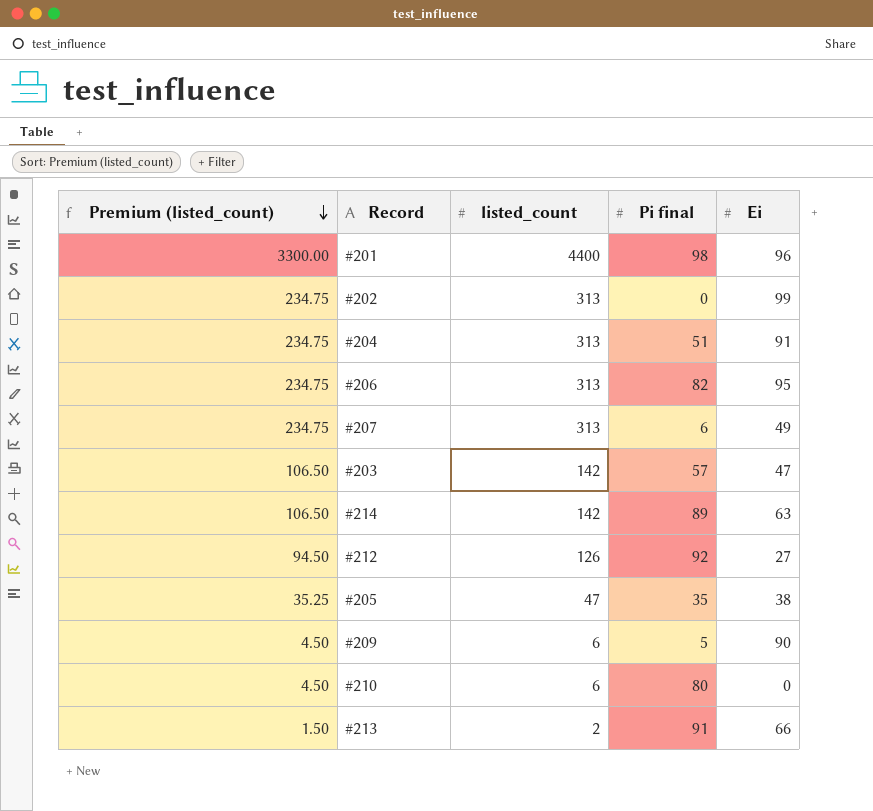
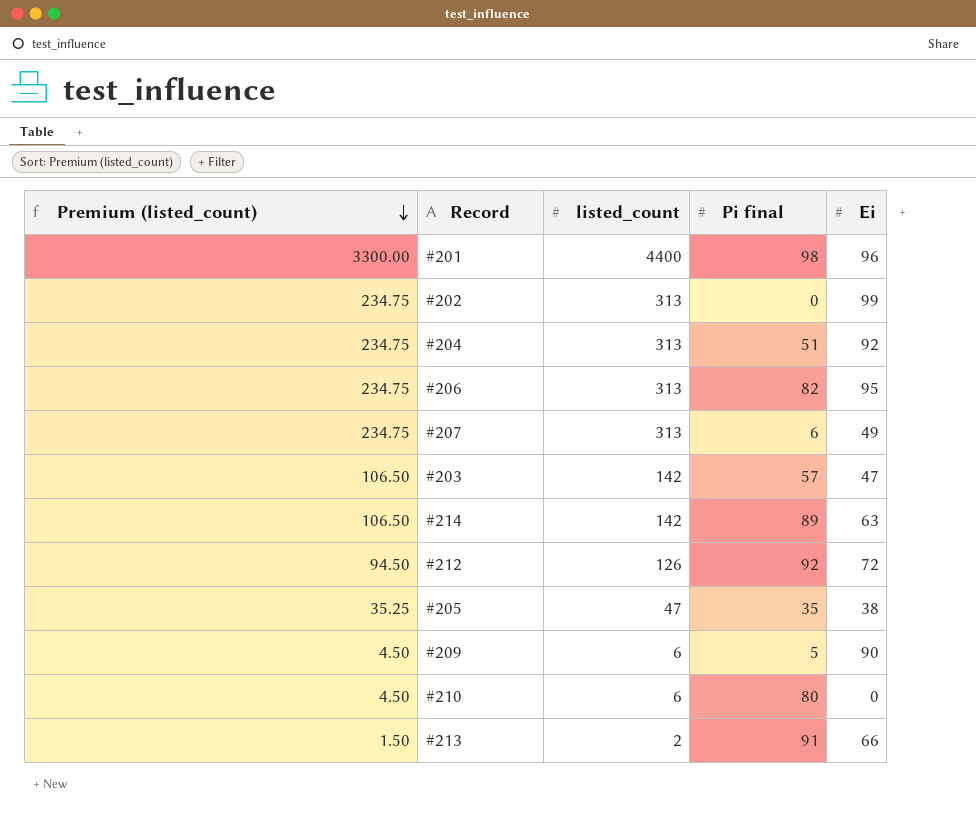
#204 | Ei: 91 -> 92
#212 | Ei: 27 -> 72

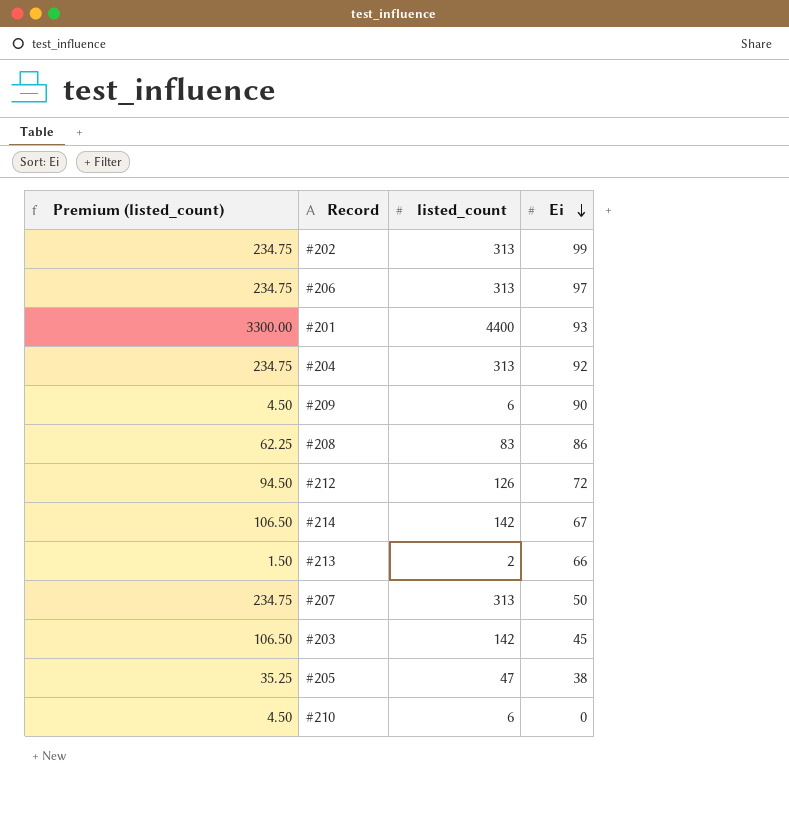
row order: Premium (listed_count) descending -> Ei descending
column Pi final | position: 4 -> none
#206 | Ei: 95 -> 97
#201 | Ei: 96 -> 93
row #208: none -> 62.25 | 83 | 86
#214 | Ei: 63 -> 67
#207 | Ei: 49 -> 50
#203 | Ei: 47 -> 45

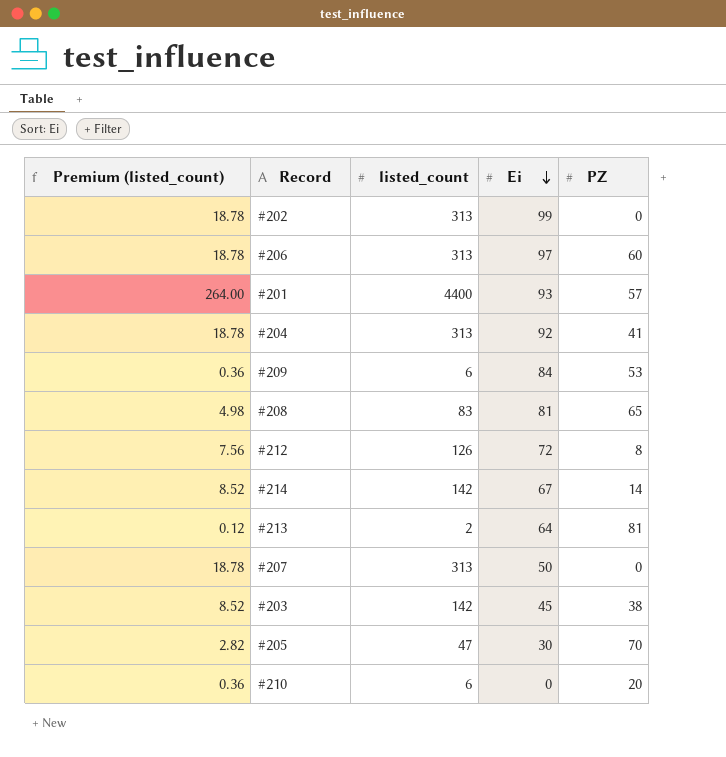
column Premium (listed_count) | formula: [listed_count] * 0.75 -> [listed_count] * 0.06
column PZ | position: none -> 5
#209 | Ei: 90 -> 84
#208 | Ei: 86 -> 81
#213 | Ei: 66 -> 64
#205 | Ei: 38 -> 30

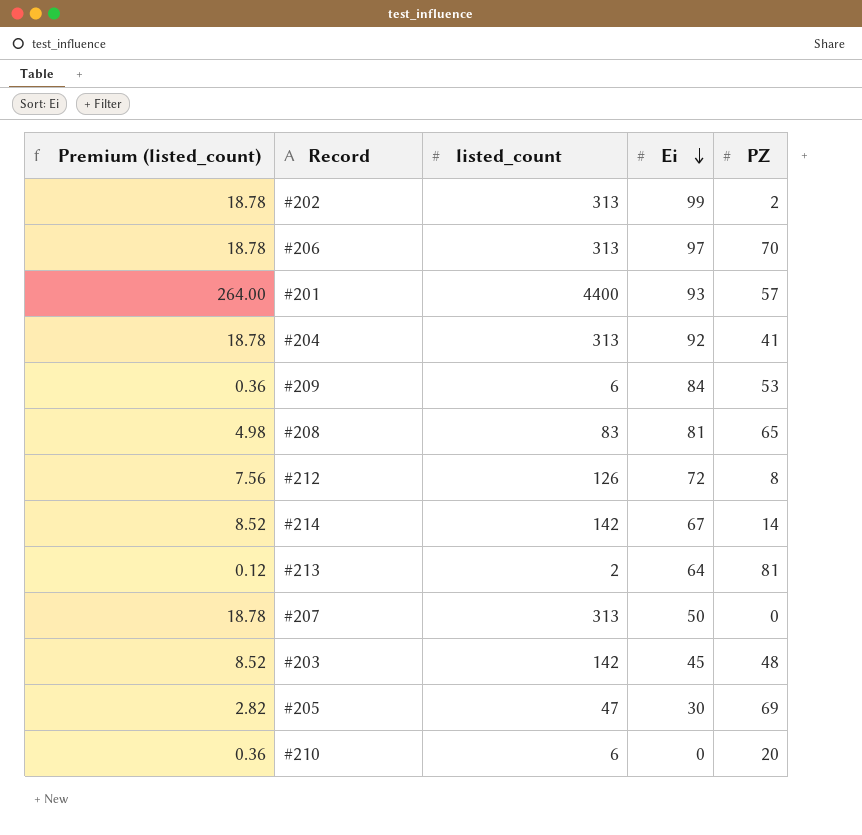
#202 | PZ: 0 -> 2
#206 | PZ: 60 -> 70
#203 | PZ: 38 -> 48
#205 | PZ: 70 -> 69

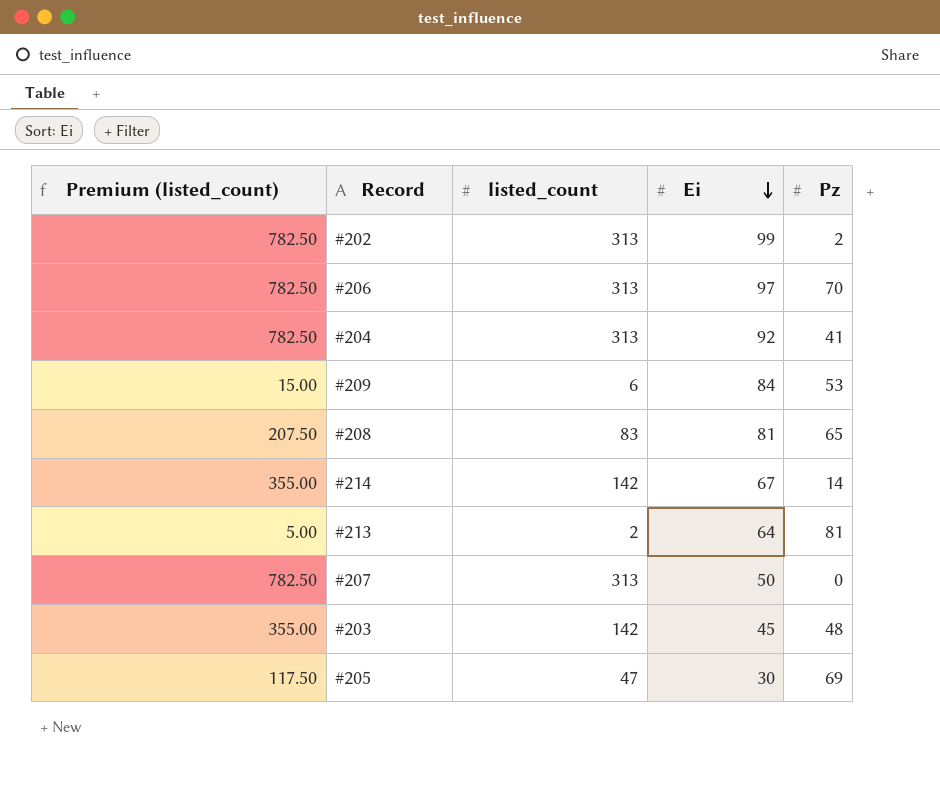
column Premium (listed_count) | formula: [listed_count] * 0.06 -> [listed_count] * 2.5
column name: PZ -> Pz
row #201: 264.00 | 4400 | 93 | 57 -> none
row #212: 7.56 | 126 | 72 | 8 -> none
row #210: 0.36 | 6 | 0 | 20 -> none

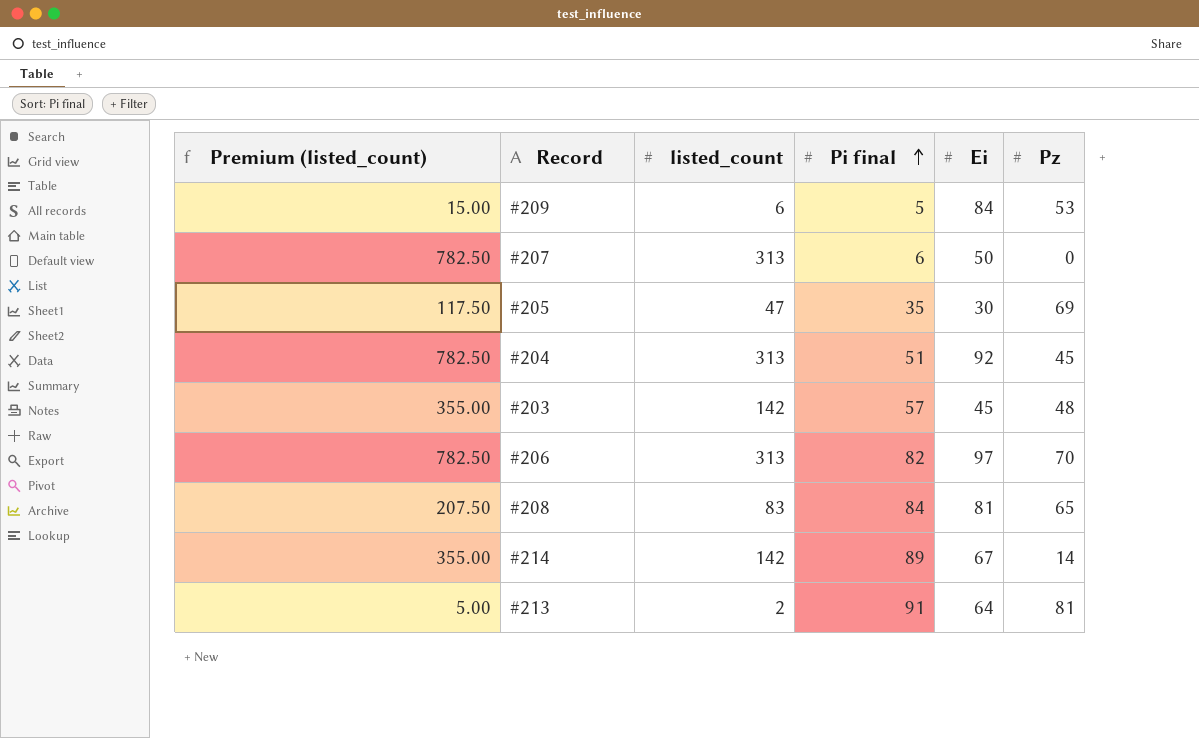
row order: Ei descending -> Pi final ascending
column Pi final | position: none -> 4
row #202: 782.50 | 313 | 99 | 2 -> none
#204 | Pz: 41 -> 45

